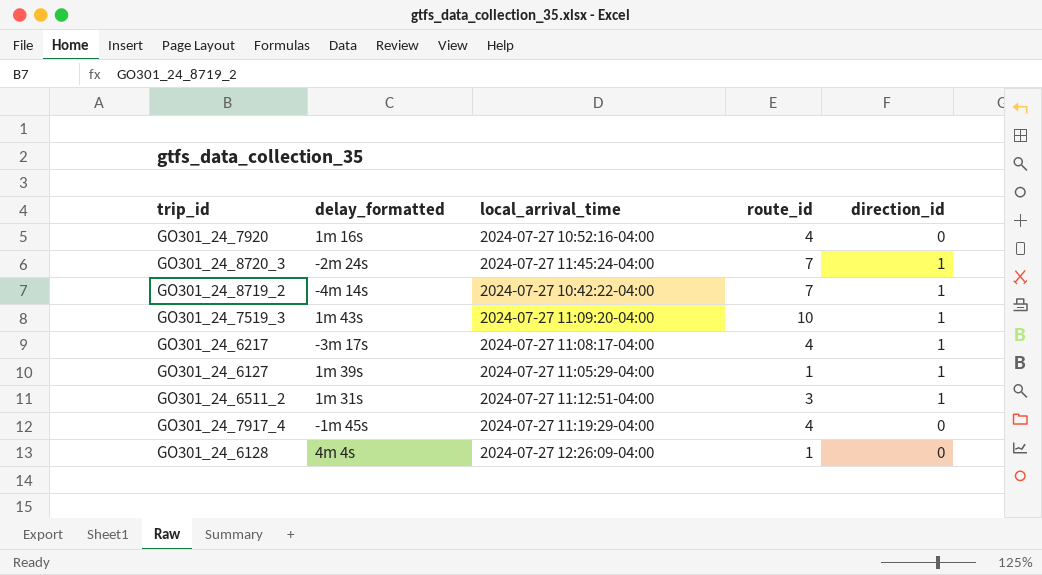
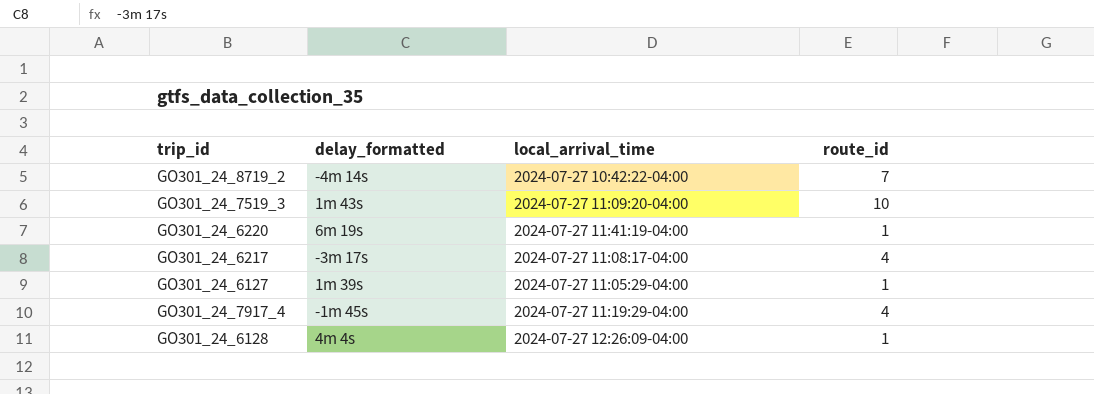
column direction_id | position: 5 -> none
row GO301_24_7920: 1m 16s | 2024-07-27 10:52:16-04:00 | 4 | 0 -> none
row GO301_24_8720_3: -2m 24s | 2024-07-27 11:45:24-04:00 | 7 | 1 -> none
row GO301_24_6511_2: 1m 31s | 2024-07-27 11:12:51-04:00 | 3 | 1 -> none
row GO301_24_6220: none -> 6m 19s | 2024-07-27 11:41:19-04:00 | 1

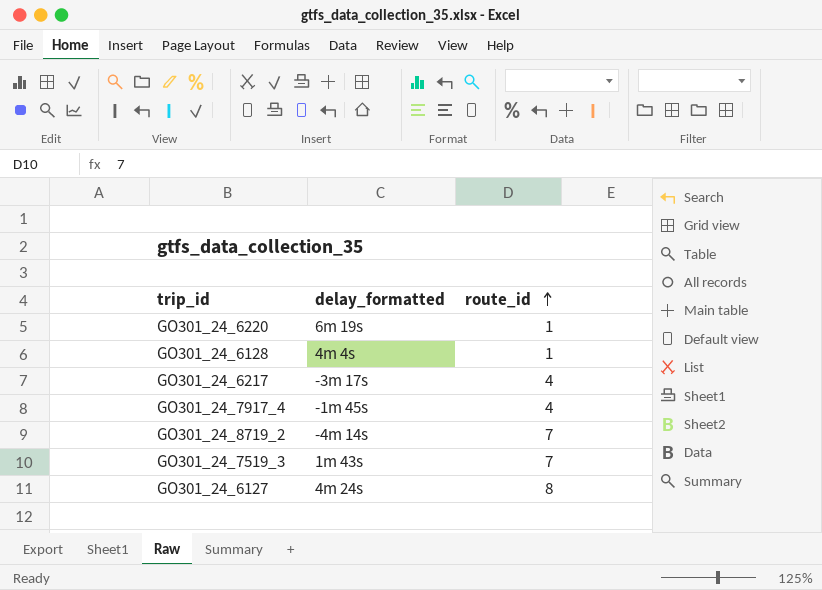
row order: none -> route_id ascending
column local_arrival_time | position: 3 -> none
GO301_24_7519_3 | route_id: 10 -> 7
GO301_24_6127 | delay_formatted: 1m 39s -> 4m 24s
GO301_24_6127 | route_id: 1 -> 8

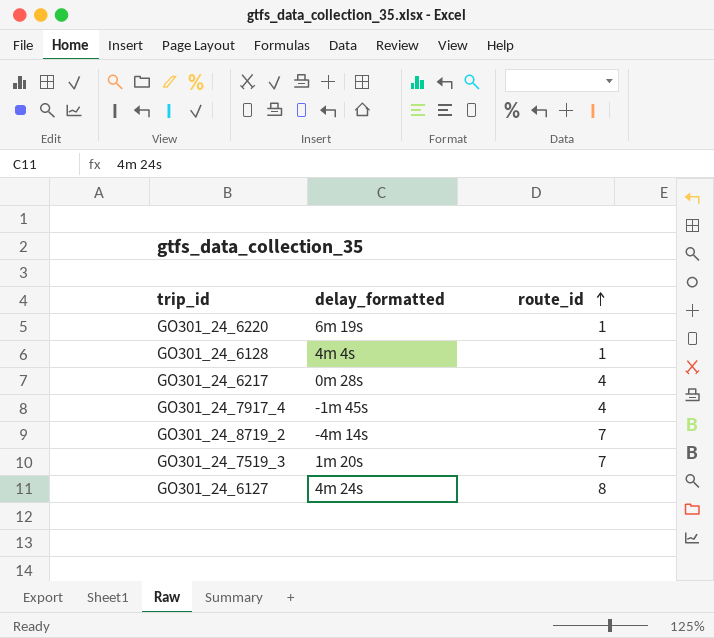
GO301_24_6217 | delay_formatted: -3m 17s -> 0m 28s
GO301_24_7519_3 | delay_formatted: 1m 43s -> 1m 20s

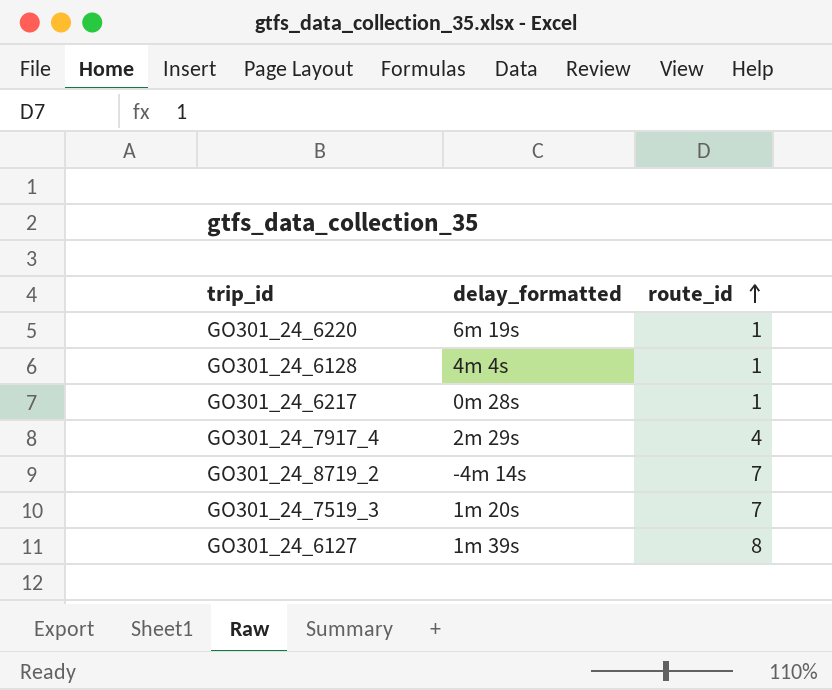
GO301_24_6217 | route_id: 4 -> 1
GO301_24_7917_4 | delay_formatted: -1m 45s -> 2m 29s
GO301_24_6127 | delay_formatted: 4m 24s -> 1m 39s

